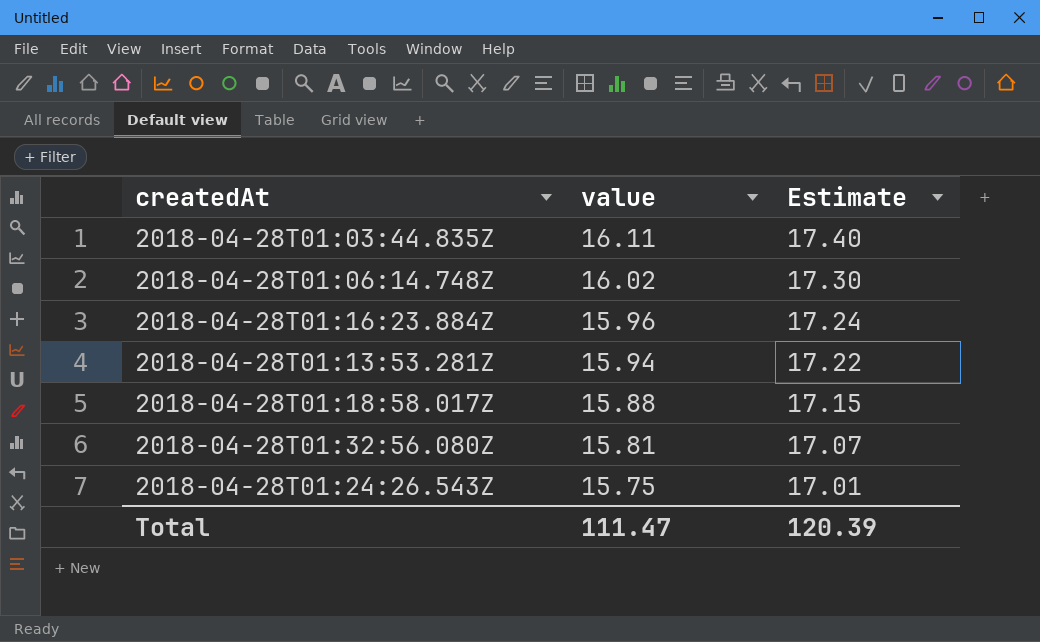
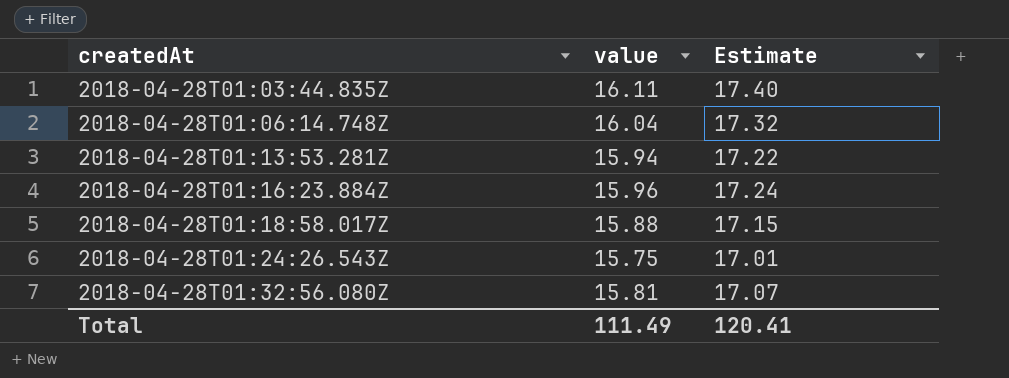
row order: value descending -> createdAt ascending
2018-04-28T01:06:14.748Z | value: 16.02 -> 16.04
2018-04-28T01:06:14.748Z | Estimate: 17.30 -> 17.32
Total | value: 111.47 -> 111.49
Total | Estimate: 120.39 -> 120.41

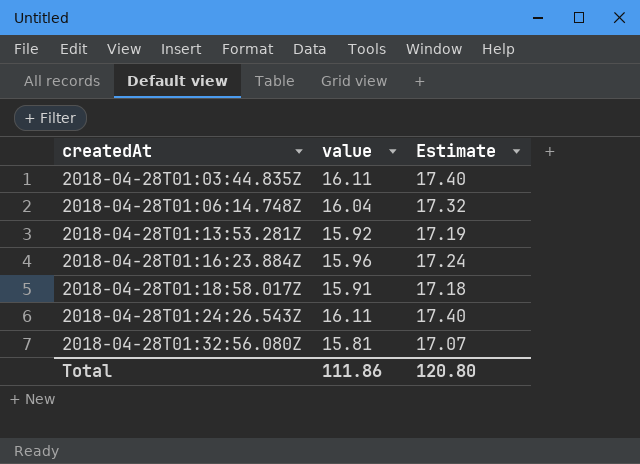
2018-04-28T01:13:53.281Z | value: 15.94 -> 15.92
2018-04-28T01:13:53.281Z | Estimate: 17.22 -> 17.19
2018-04-28T01:18:58.017Z | value: 15.88 -> 15.91
2018-04-28T01:18:58.017Z | Estimate: 17.15 -> 17.18
2018-04-28T01:24:26.543Z | value: 15.75 -> 16.11
2018-04-28T01:24:26.543Z | Estimate: 17.01 -> 17.40
Total | value: 111.49 -> 111.86
Total | Estimate: 120.41 -> 120.80

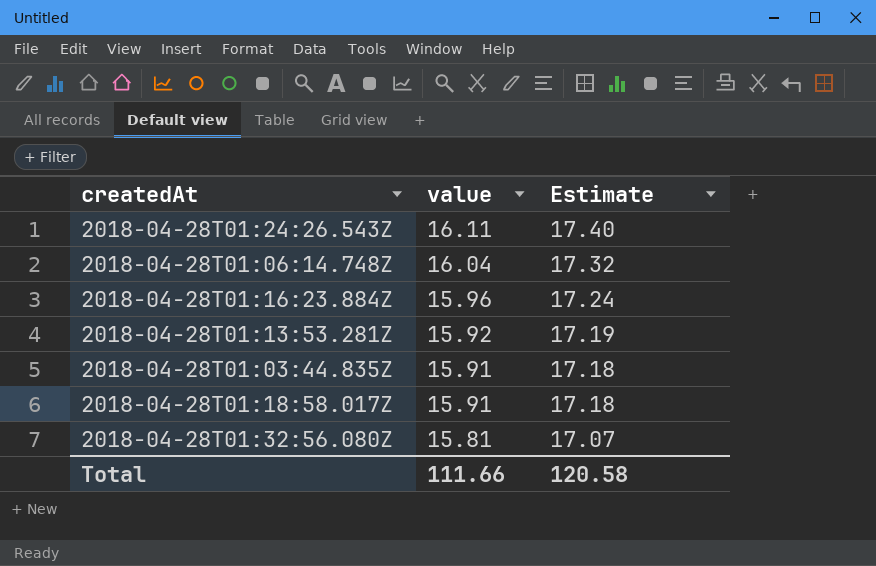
row order: createdAt ascending -> value descending
2018-04-28T01:03:44.835Z | value: 16.11 -> 15.91
2018-04-28T01:03:44.835Z | Estimate: 17.40 -> 17.18
Total | value: 111.86 -> 111.66
Total | Estimate: 120.80 -> 120.58

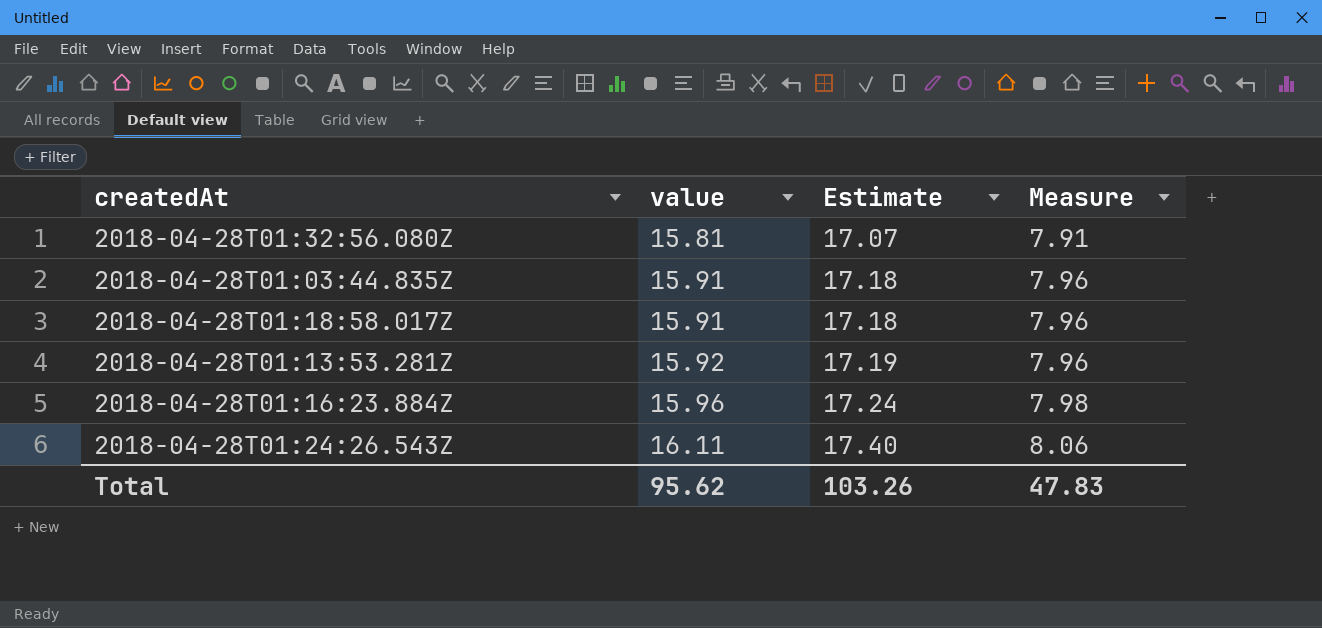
row order: value descending -> value ascending
column Measure | formula: none -> [value] * 0.5
row 2018-04-28T01:06:14.748Z: 16.04 | 17.32 -> none
Total | value: 111.66 -> 95.62
Total | Estimate: 120.58 -> 103.26

